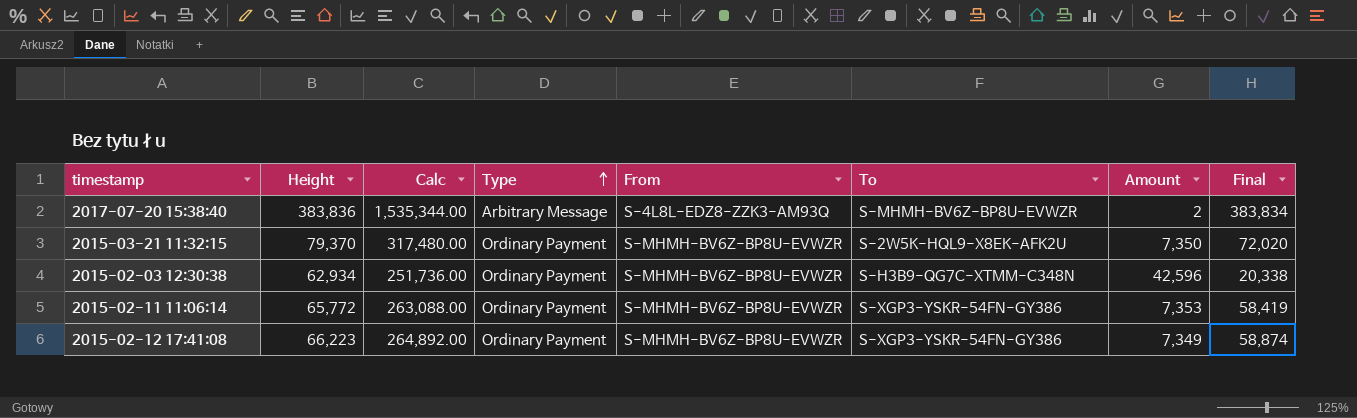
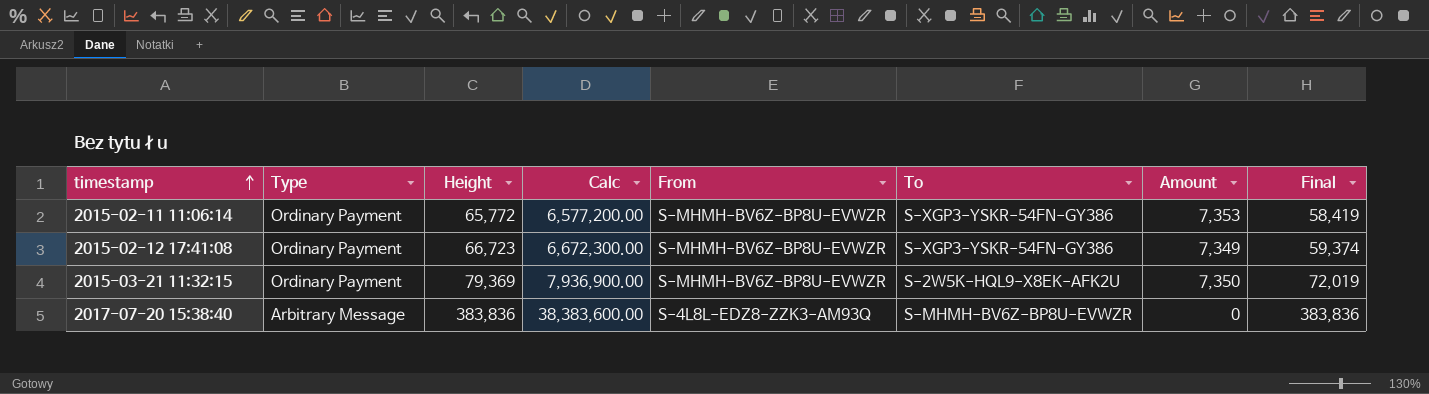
row order: Type ascending -> timestamp ascending
column Type | position: 4 -> 2
column Calc | formula: [Height] * 4 -> [Height] * 100
row 2015-02-03 12:30:38: 62,934 | 251,736.00 | Ordinary Payment | S-MHMH-BV6Z-BP8U-EVWZR | S-H3B9-QG7C-XTMM-C348N | 42,596 | 20,338 -> none
2015-02-12 17:41:08 | Height: 66,223 -> 66,723
2015-02-12 17:41:08 | Final: 58,874 -> 59,374
2015-03-21 11:32:15 | Height: 79,370 -> 79,369
2015-03-21 11:32:15 | Final: 72,020 -> 72,019
2017-07-20 15:38:40 | Amount: 2 -> 0
2017-07-20 15:38:40 | Final: 383,834 -> 383,836

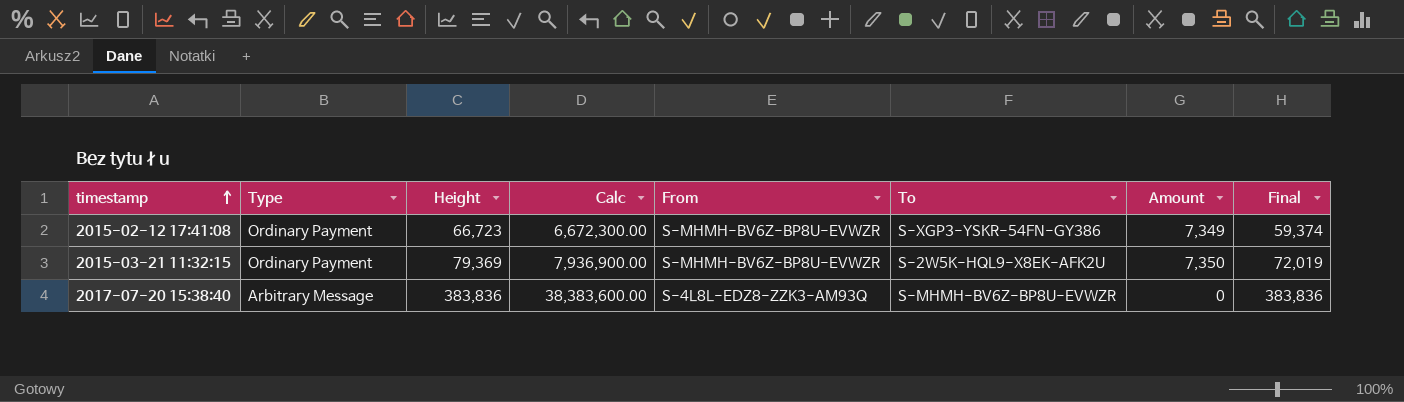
row 2015-02-11 11:06:14: Ordinary Payment | 65,772 | 6,577,200.00 | S-MHMH-BV6Z-BP8U-EVWZR | S-XGP3-YSKR-54FN-GY386 | 7,353 | 58,419 -> none

